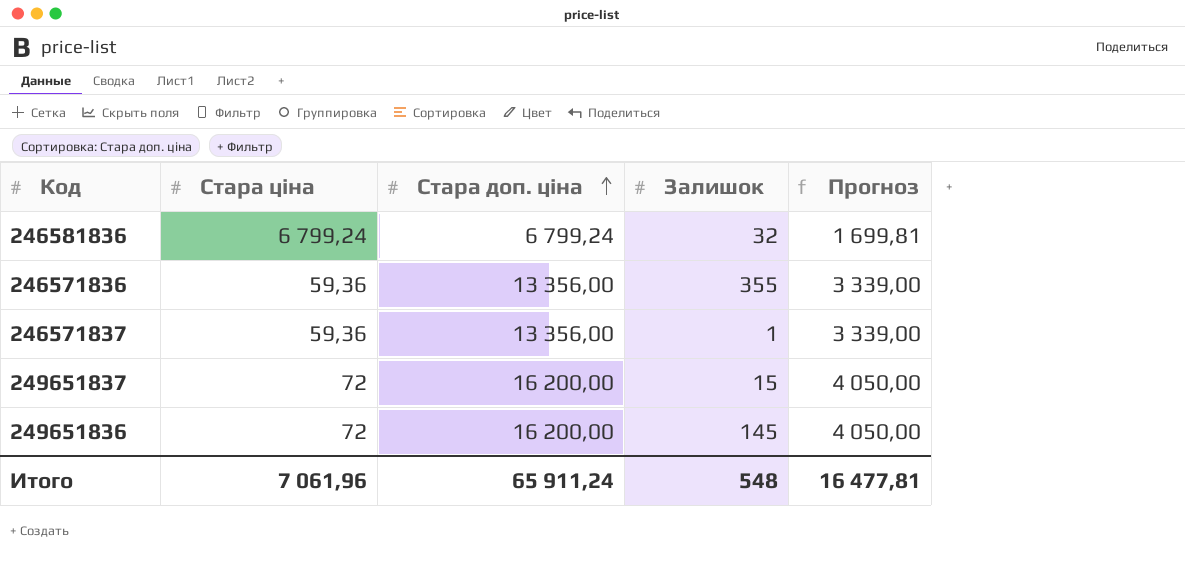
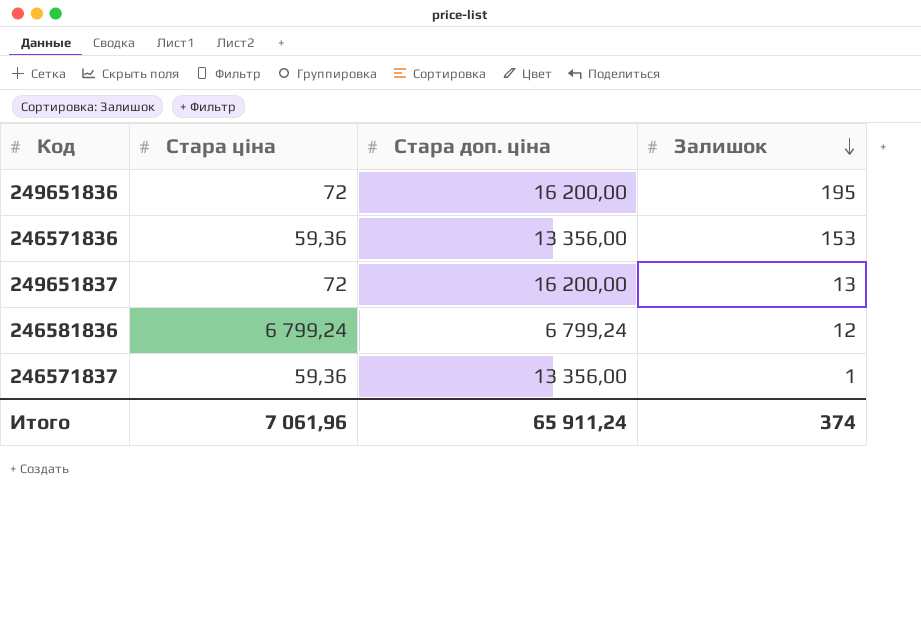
row order: Стара доп. ціна ascending -> Залишок descending
column Прогноз | formula: [Стара доп. ціна] * 0,25 -> none
249651836 | Залишок: 145 -> 195
246571836 | Залишок: 355 -> 153
249651837 | Залишок: 15 -> 13
246581836 | Залишок: 32 -> 12
Итого | Залишок: 548 -> 374

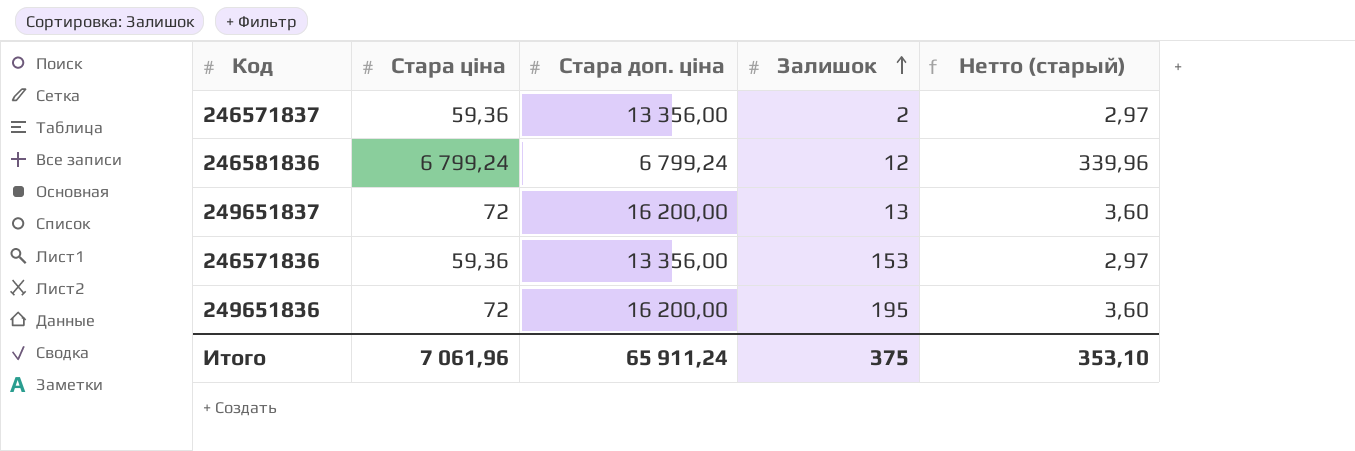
row order: Залишок descending -> Залишок ascending
column Нетто (старый) | formula: none -> [Стара ціна] * 0,05
246571837 | Залишок: 1 -> 2
Итого | Залишок: 374 -> 375

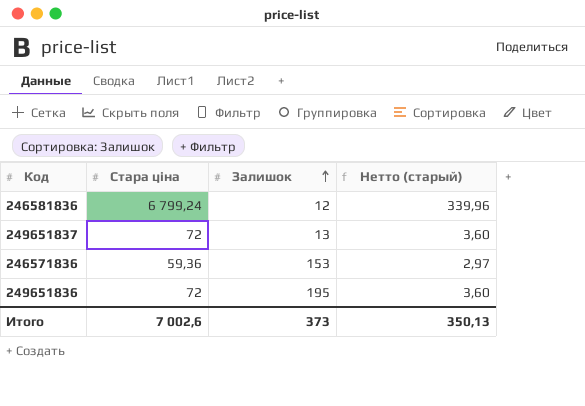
column Стара доп. ціна | position: 3 -> none
row 246571837: 59,36 | 13 356,00 | 2 | 2,97 -> none
Итого | Стара ціна: 7 061,96 -> 7 002,6
Итого | Залишок: 375 -> 373
Итого | Нетто (старый): 353,10 -> 350,13

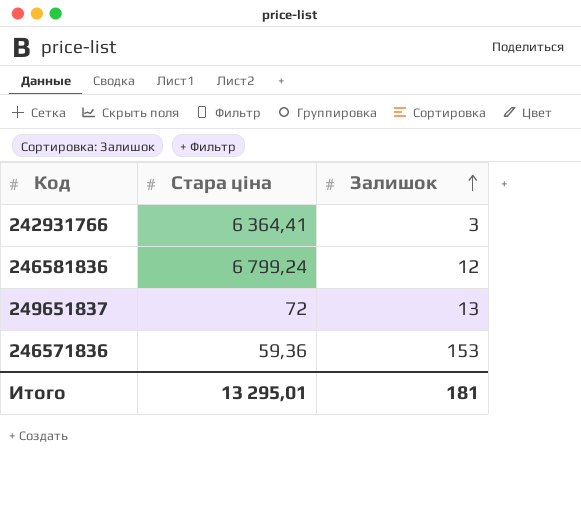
column Нетто (старый) | formula: [Стара ціна] * 0,05 -> none
row 249651836: 72 | 195 | 3,60 -> none
row 242931766: none -> 6 364,41 | 3
Итого | Стара ціна: 7 002,6 -> 13 295,01
Итого | Залишок: 373 -> 181

